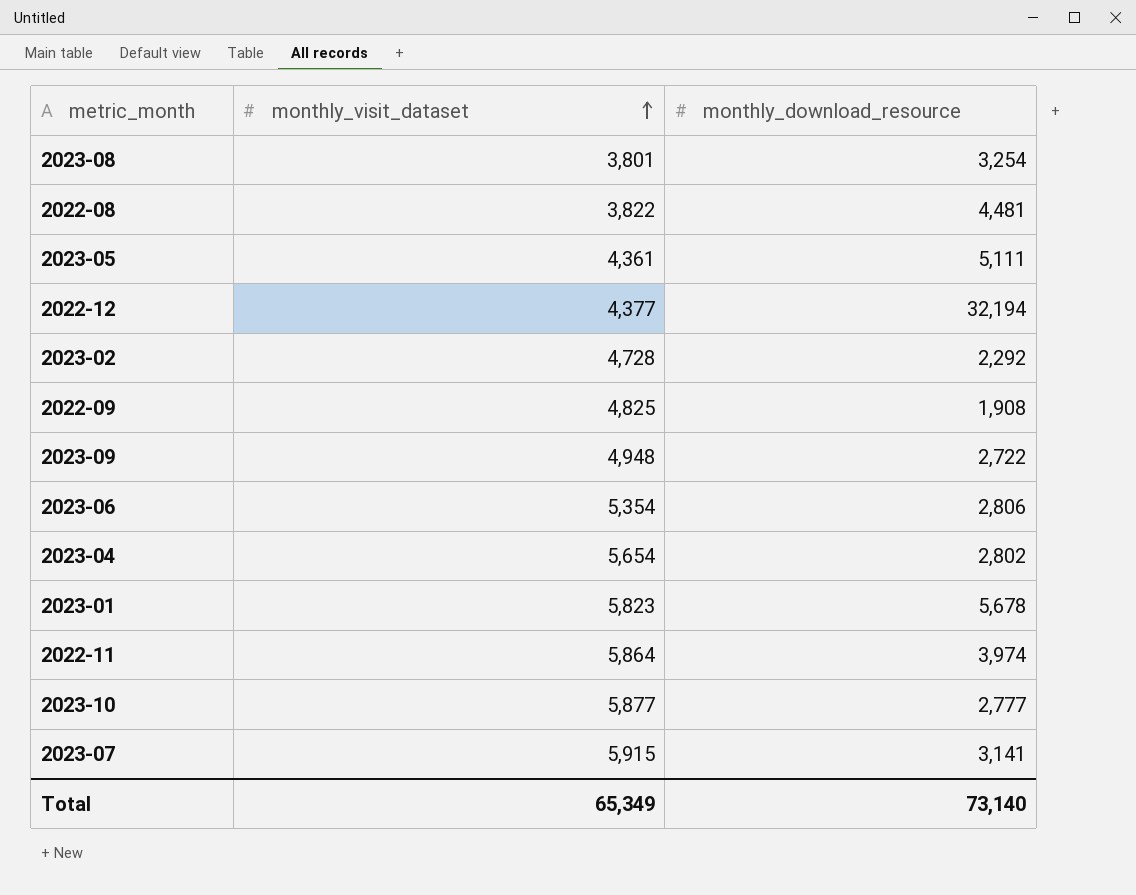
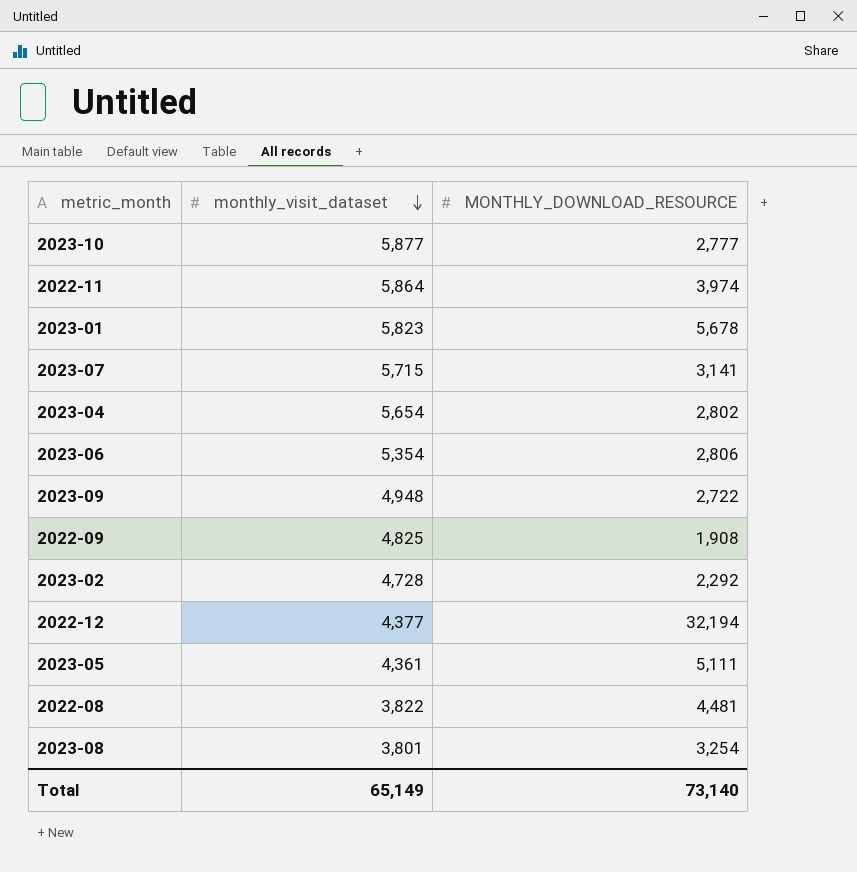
row order: monthly_visit_dataset ascending -> monthly_visit_dataset descending
column name: monthly_download_resource -> MONTHLY_DOWNLOAD_RESOURCE
2023-07 | monthly_visit_dataset: 5,915 -> 5,715
Total | monthly_visit_dataset: 65,349 -> 65,149

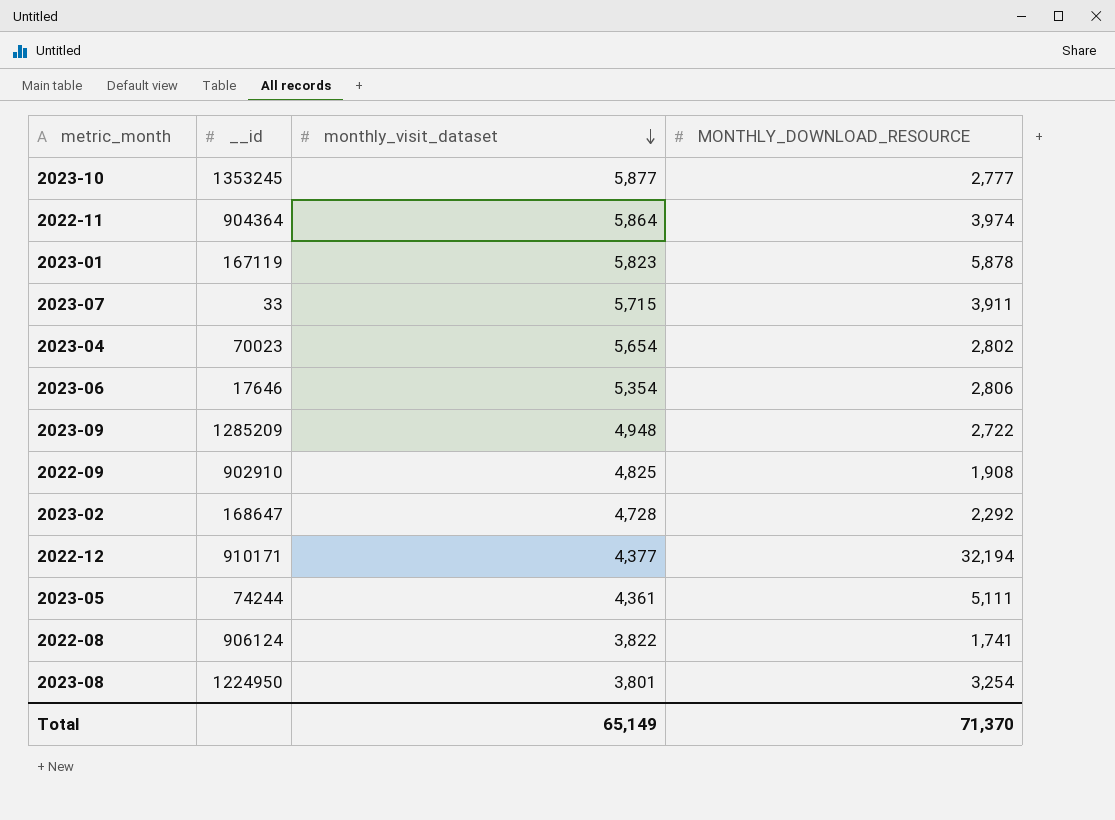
column __id | position: none -> 2
2023-01 | MONTHLY_DOWNLOAD_RESOURCE: 5,678 -> 5,878
2023-07 | MONTHLY_DOWNLOAD_RESOURCE: 3,141 -> 3,911
2022-08 | MONTHLY_DOWNLOAD_RESOURCE: 4,481 -> 1,741
Total | MONTHLY_DOWNLOAD_RESOURCE: 73,140 -> 71,370

